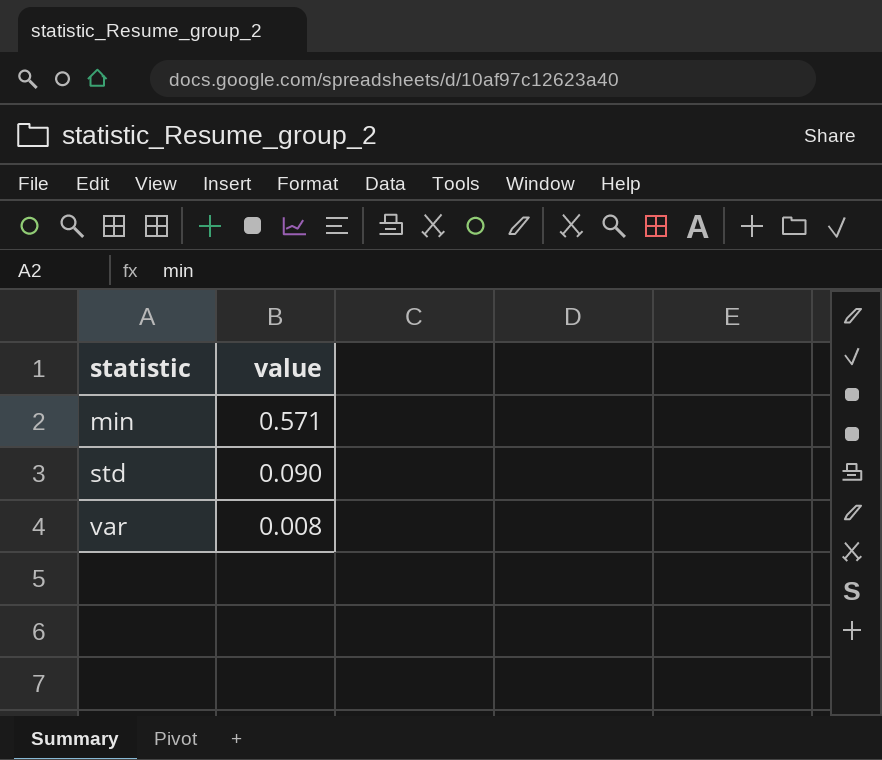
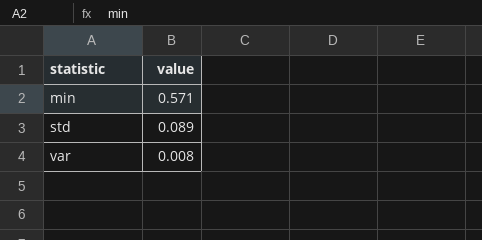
std | value: 0.090 -> 0.089

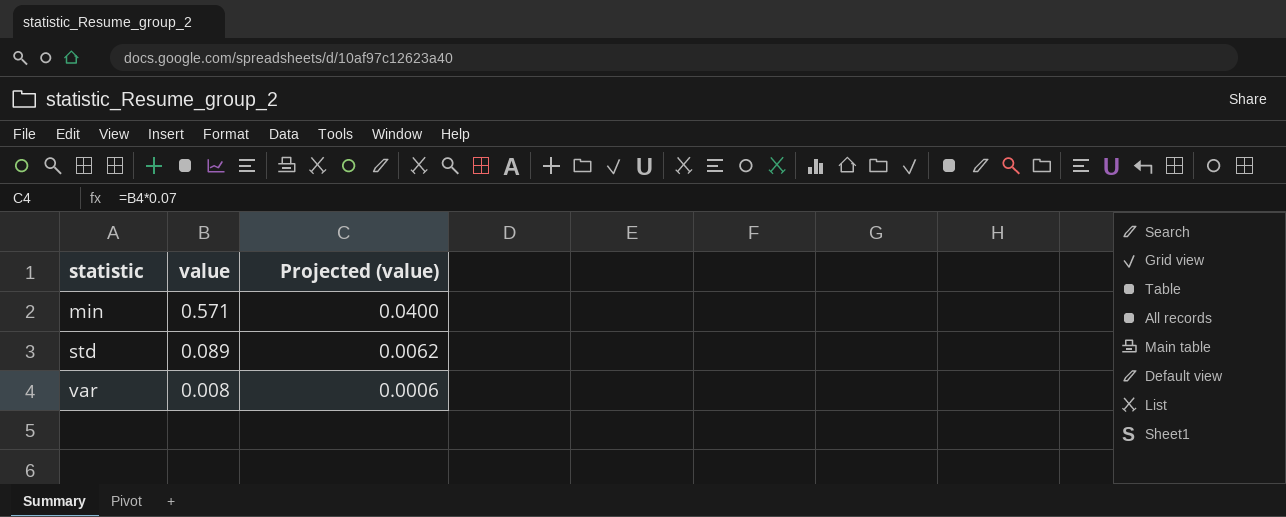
column Projected (value) | formula: none -> [value] * 0.07

